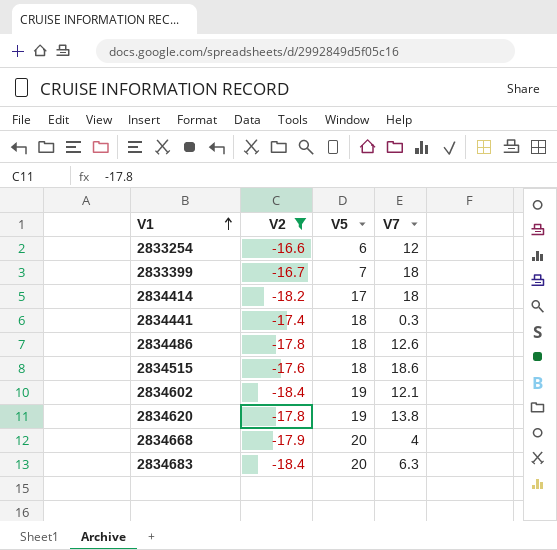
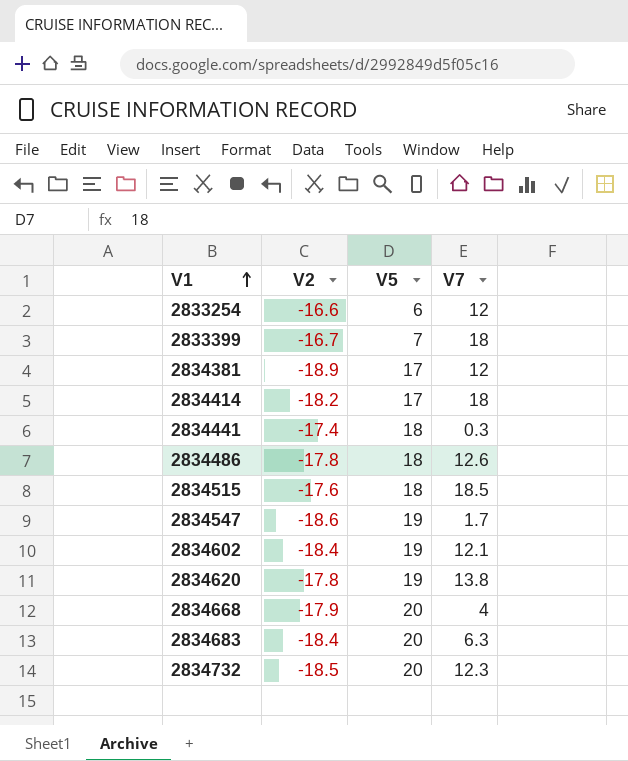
filter: V2 >= -18.4 -> none
2834515 | V7: 18.6 -> 18.5

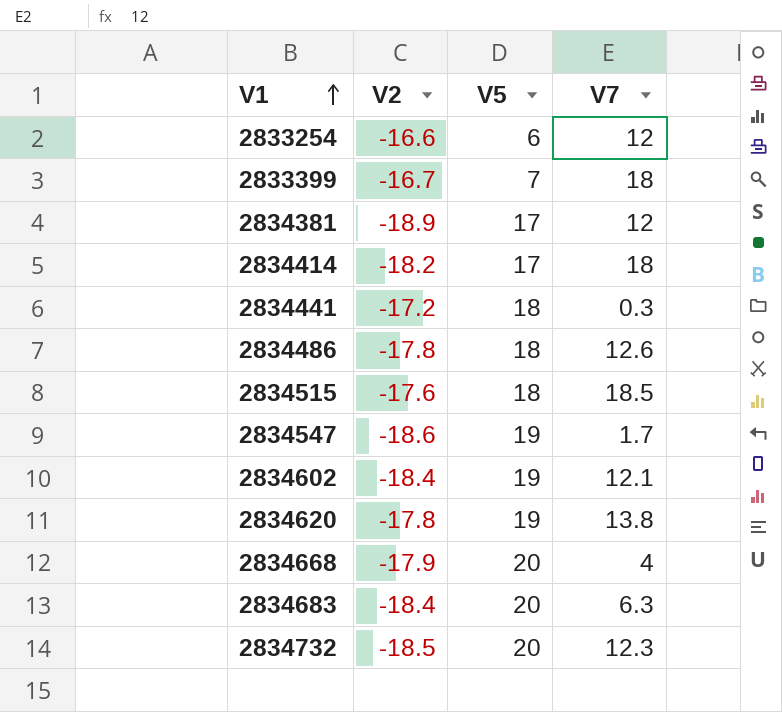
2834441 | V2: -17.4 -> -17.2

